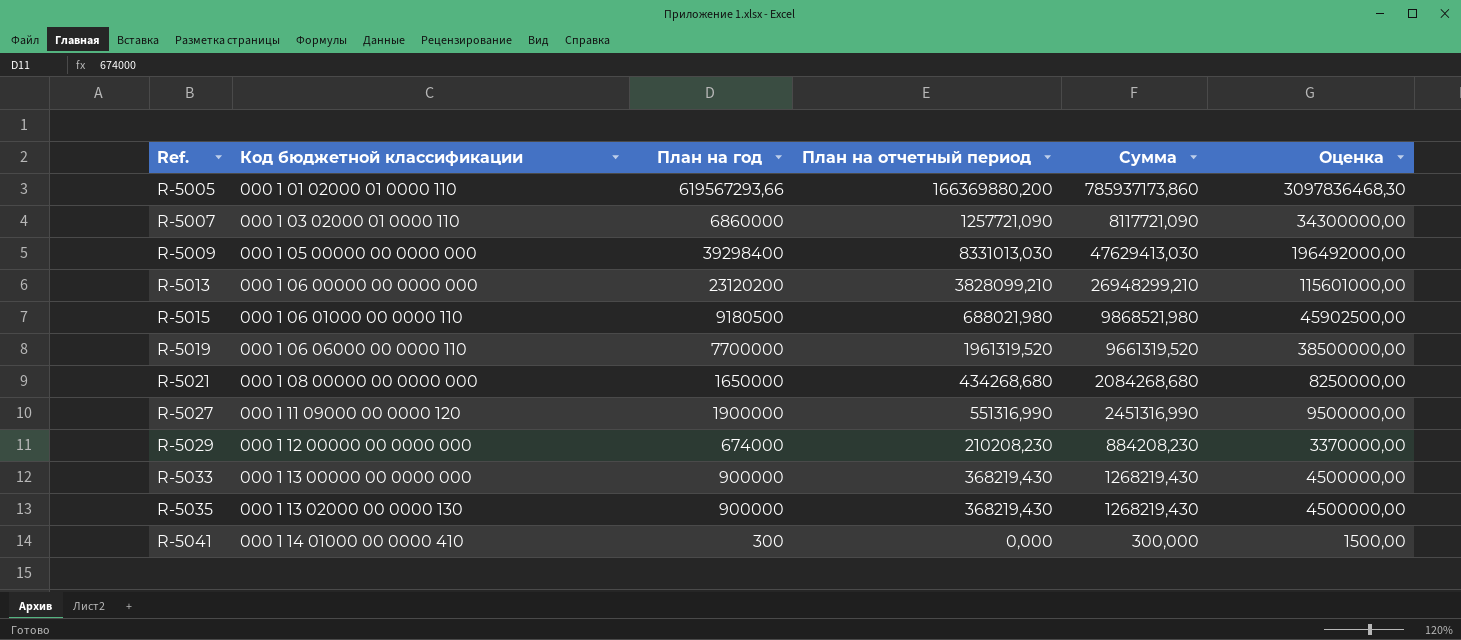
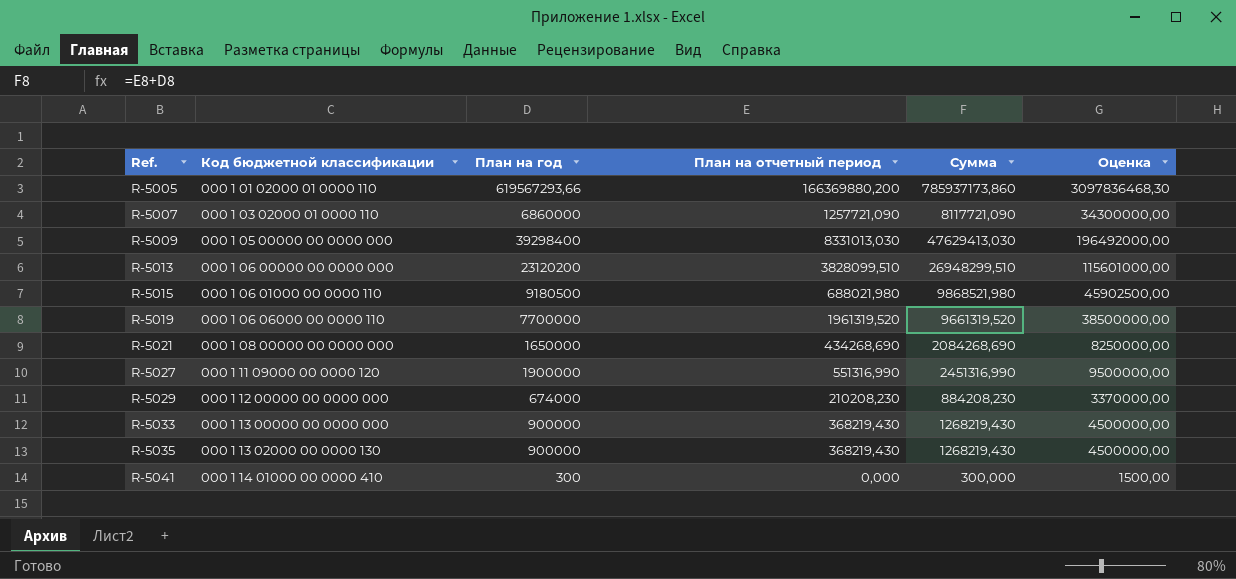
R-5013 | План на отчетный период: 3828099,210 -> 3828099,510
R-5013 | Сумма: 26948299,210 -> 26948299,510
R-5021 | План на отчетный период: 434268,680 -> 434268,690
R-5021 | Сумма: 2084268,680 -> 2084268,690

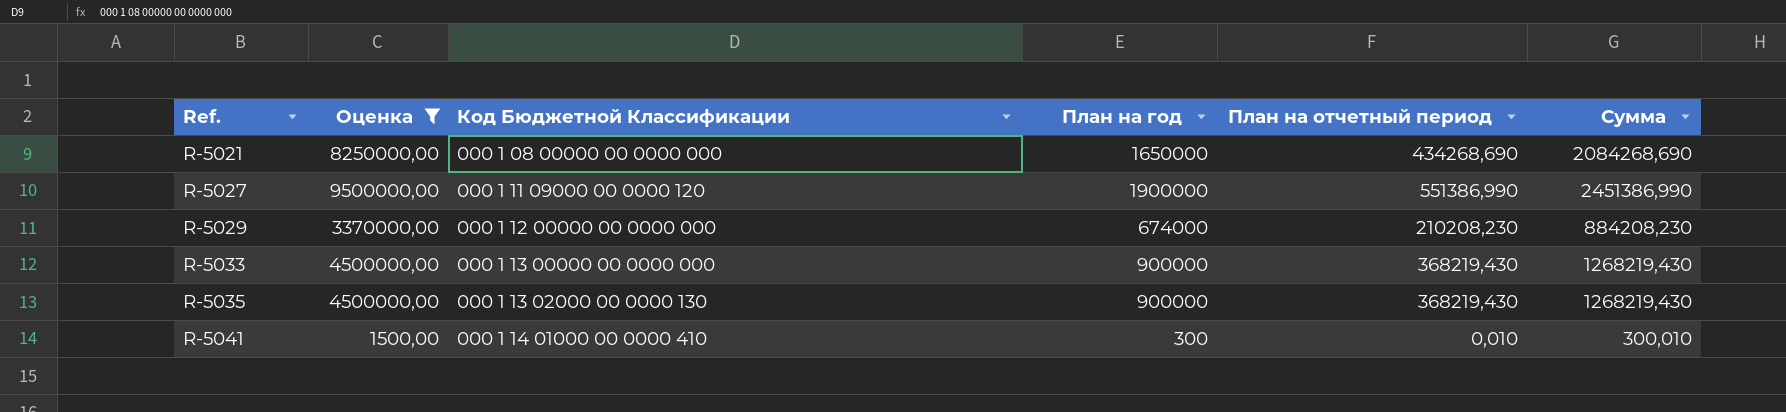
filter: none -> Оценка <= 9500000,00
column Оценка | position: 6 -> 2
column name: Код бюджетной классификации -> Код Бюджетной Классификации
R-5027 | План на отчетный период: 551316,990 -> 551386,990
R-5027 | Сумма: 2451316,990 -> 2451386,990
R-5041 | План на отчетный период: 0,000 -> 0,010
R-5041 | Сумма: 300,000 -> 300,010

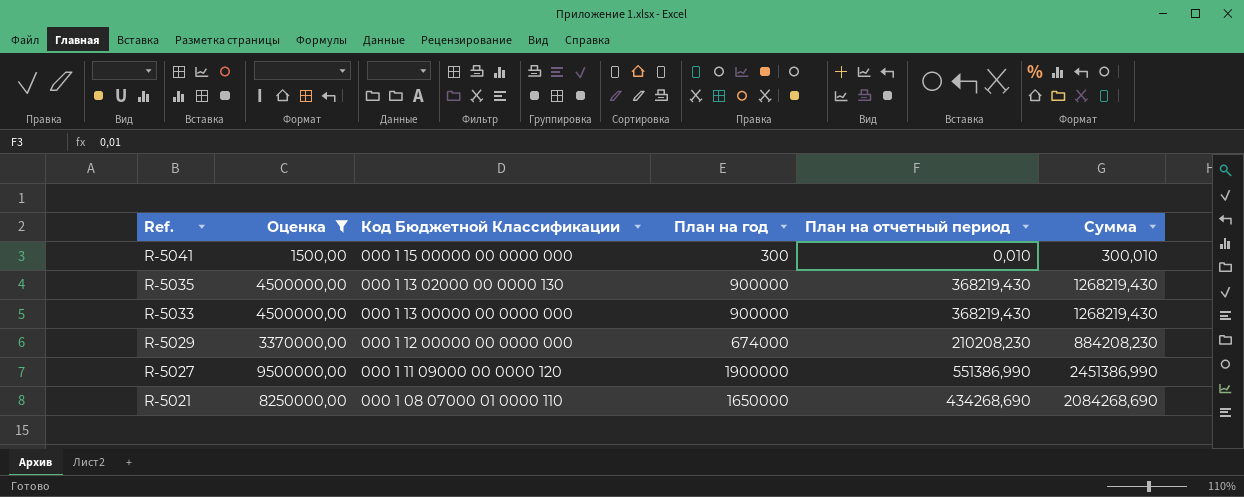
row order: Ref. ascending -> Ref. descending
R-5041 | Код Бюджетной Классификации: 000 1 14 01000 00 0000 410 -> 000 1 15 00000 00 0000 000
R-5021 | Код Бюджетной Классификации: 000 1 08 00000 00 0000 000 -> 000 1 08 07000 01 0000 110

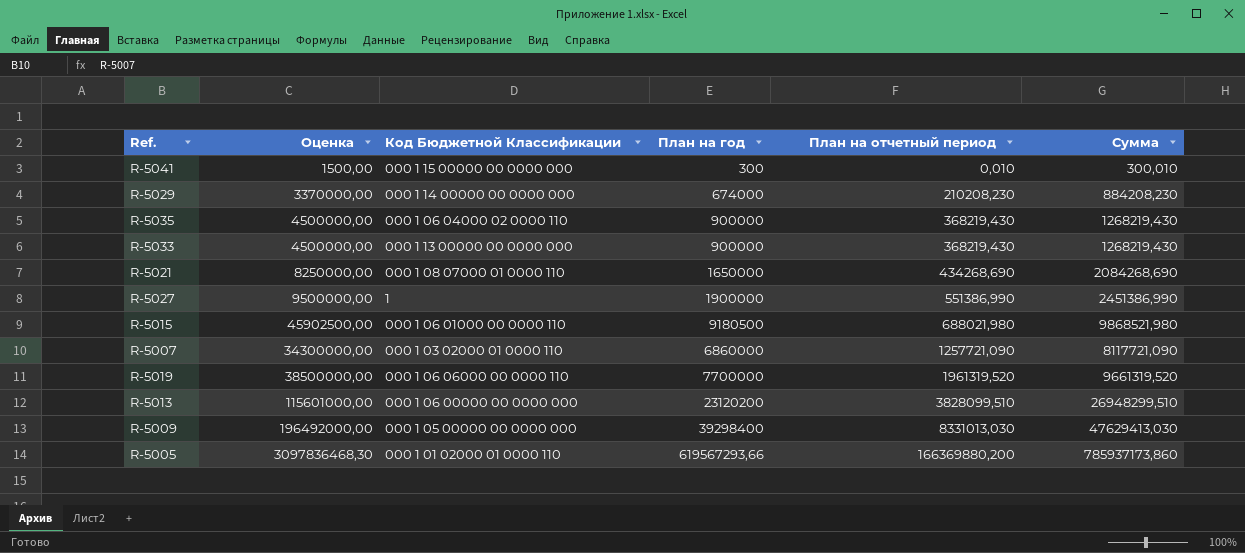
filter: Оценка <= 9500000,00 -> none
row order: Ref. descending -> План на отчетный период ascending
R-5029 | Код Бюджетной Классификации: 000 1 12 00000 00 0000 000 -> 000 1 14 00000 00 0000 000
R-5035 | Код Бюджетной Классификации: 000 1 13 02000 00 0000 130 -> 000 1 06 04000 02 0000 110
R-5027 | Код Бюджетной Классификации: 000 1 11 09000 00 0000 120 -> 1

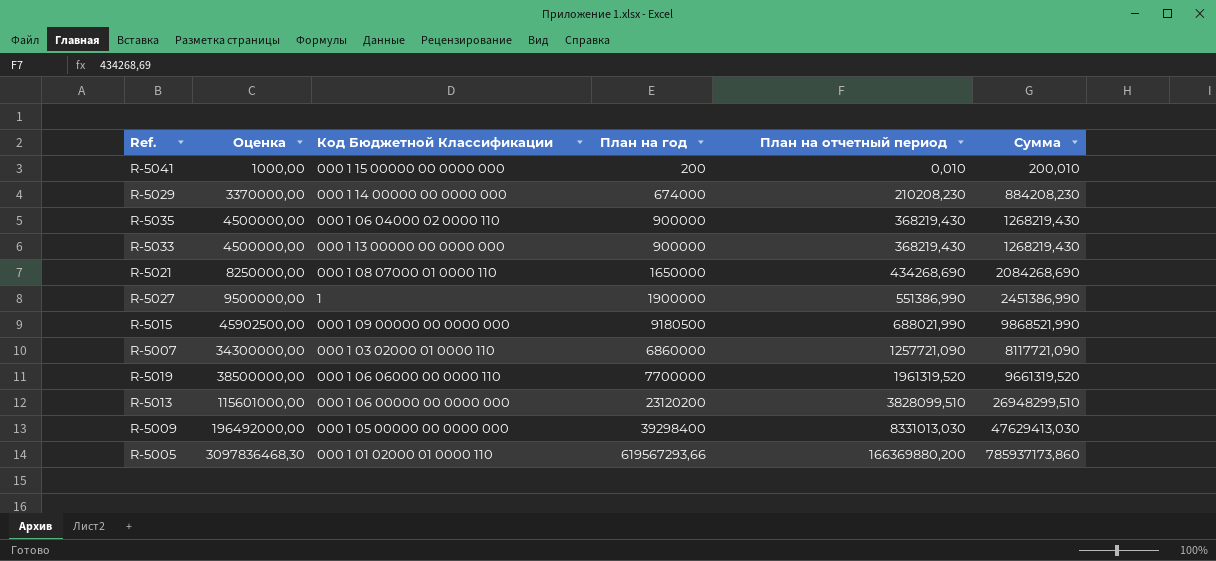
R-5041 | Оценка: 1500,00 -> 1000,00
R-5041 | План на год: 300 -> 200
R-5041 | Сумма: 300,010 -> 200,010
R-5015 | Код Бюджетной Классификации: 000 1 06 01000 00 0000 110 -> 000 1 09 00000 00 0000 000
R-5015 | План на отчетный период: 688021,980 -> 688021,990
R-5015 | Сумма: 9868521,980 -> 9868521,990

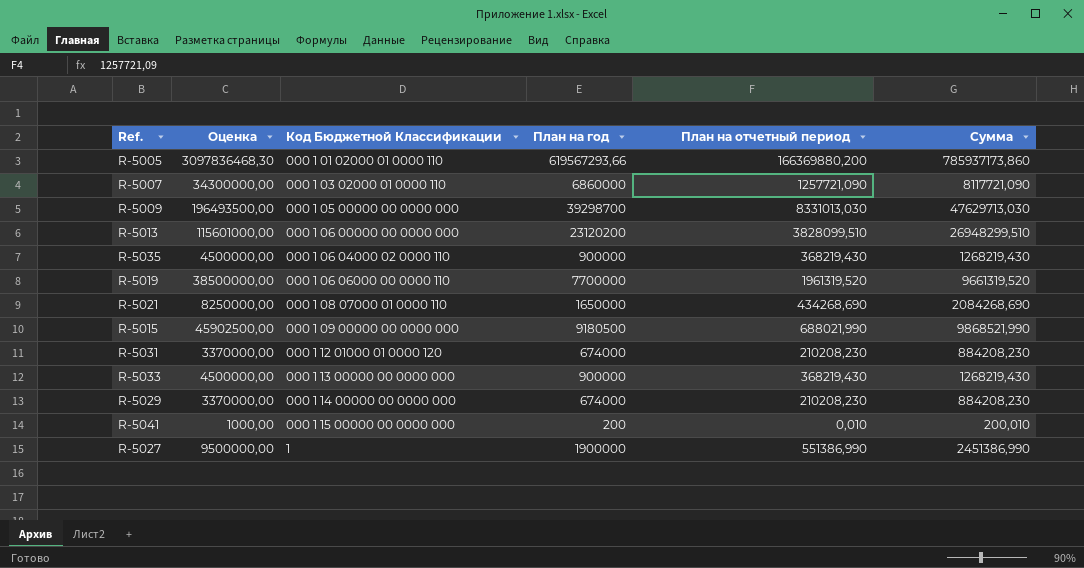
row order: План на отчетный период ascending -> Код Бюджетной Классификации ascending
R-5009 | Оценка: 196492000,00 -> 196493500,00
R-5009 | План на год: 39298400 -> 39298700
R-5009 | Сумма: 47629413,030 -> 47629713,030
row R-5031: none -> 3370000,00 | 000 1 12 01000 01 0000 120 | 674000 | 210208,230 | 884208,230

